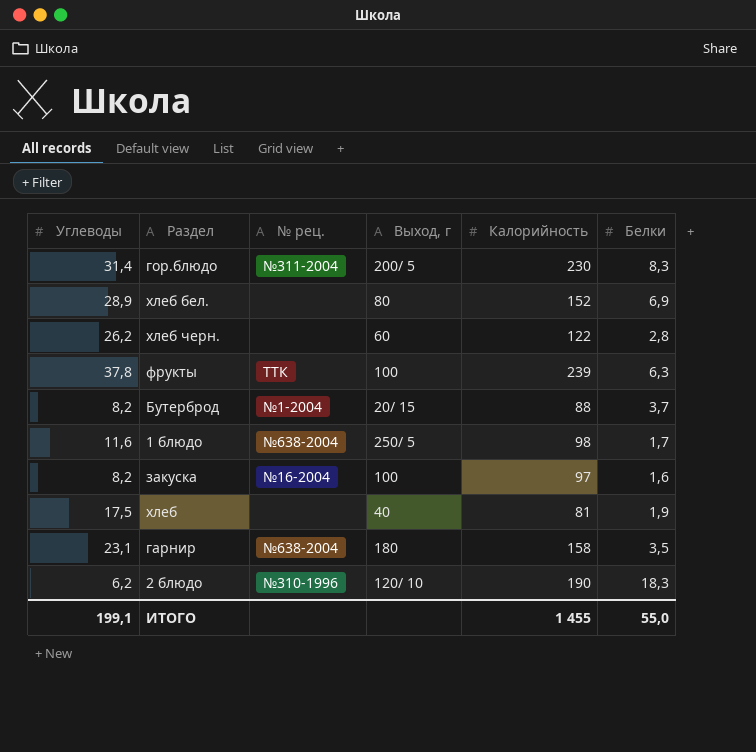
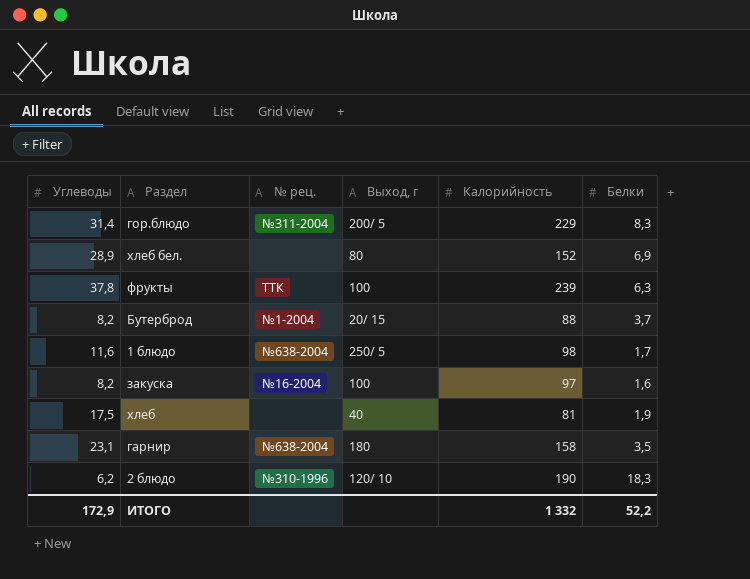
row хлеб черн.: 26,2 | none | 60 | 122 | 2,8 -> none
гор.блюдо | Калорийность: 230 -> 229
ИТОГО | Углеводы: 199,1 -> 172,9
ИТОГО | Калорийность: 1 455 -> 1 332
ИТОГО | Белки: 55,0 -> 52,2

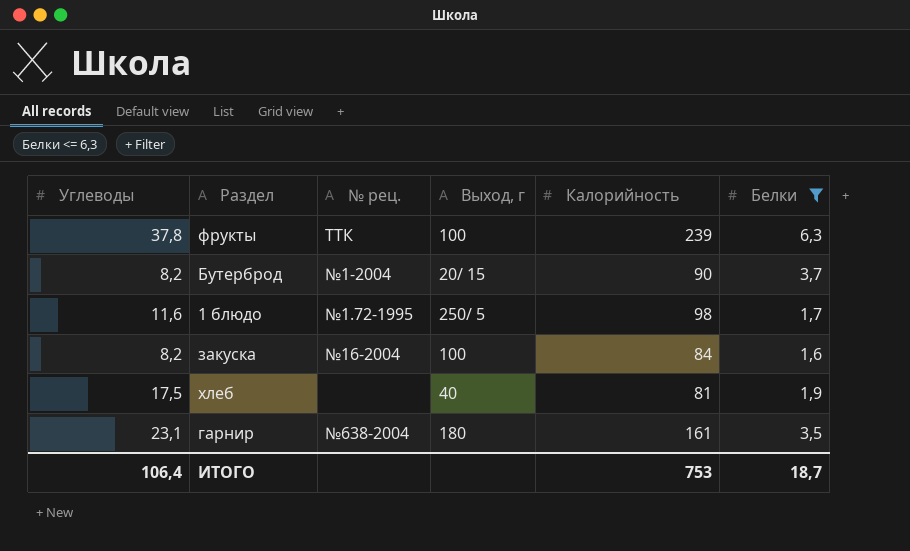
filter: none -> Белки <= 6,3
Бутерброд | Калорийность: 88 -> 90
1 блюдо | № рец.: №638-2004 -> №1.72-1995
закуска | Калорийность: 97 -> 84
гарнир | Калорийность: 158 -> 161
ИТОГО | Углеводы: 172,9 -> 106,4
ИТОГО | Калорийность: 1 332 -> 753
ИТОГО | Белки: 52,2 -> 18,7

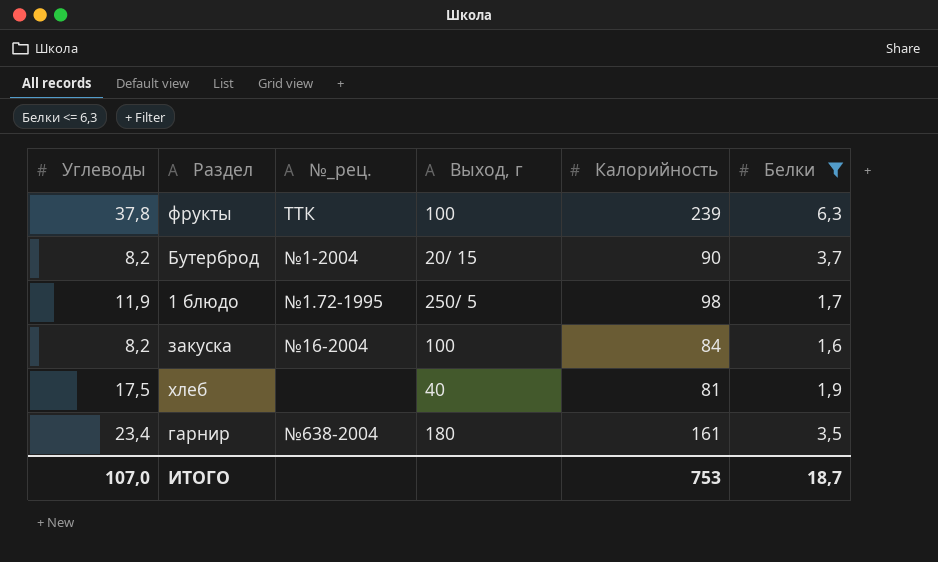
column name: № рец. -> №_рец.
1 блюдо | Углеводы: 11,6 -> 11,9
гарнир | Углеводы: 23,1 -> 23,4
ИТОГО | Углеводы: 106,4 -> 107,0

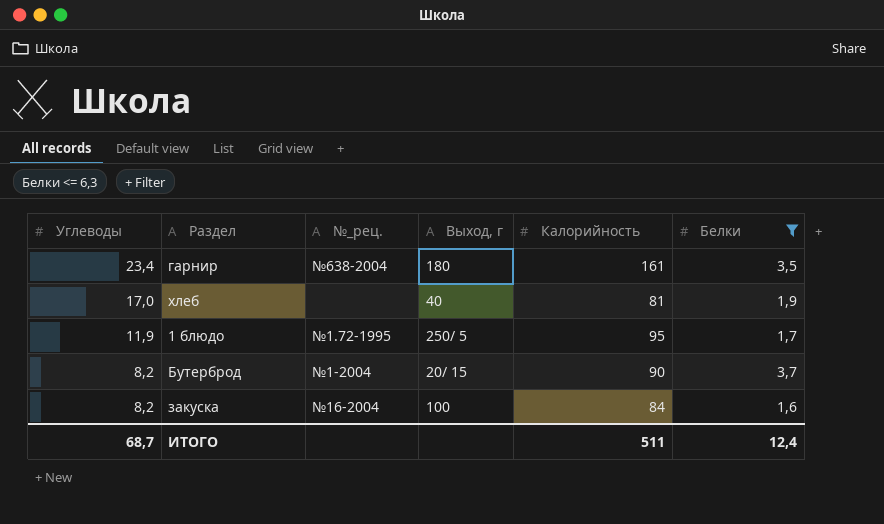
row order: none -> Углеводы descending
row фрукты: 37,8 | ТТК | 100 | 239 | 6,3 -> none
хлеб | Углеводы: 17,5 -> 17,0
1 блюдо | Калорийность: 98 -> 95
ИТОГО | Углеводы: 107,0 -> 68,7
ИТОГО | Калорийность: 753 -> 511
ИТОГО | Белки: 18,7 -> 12,4

